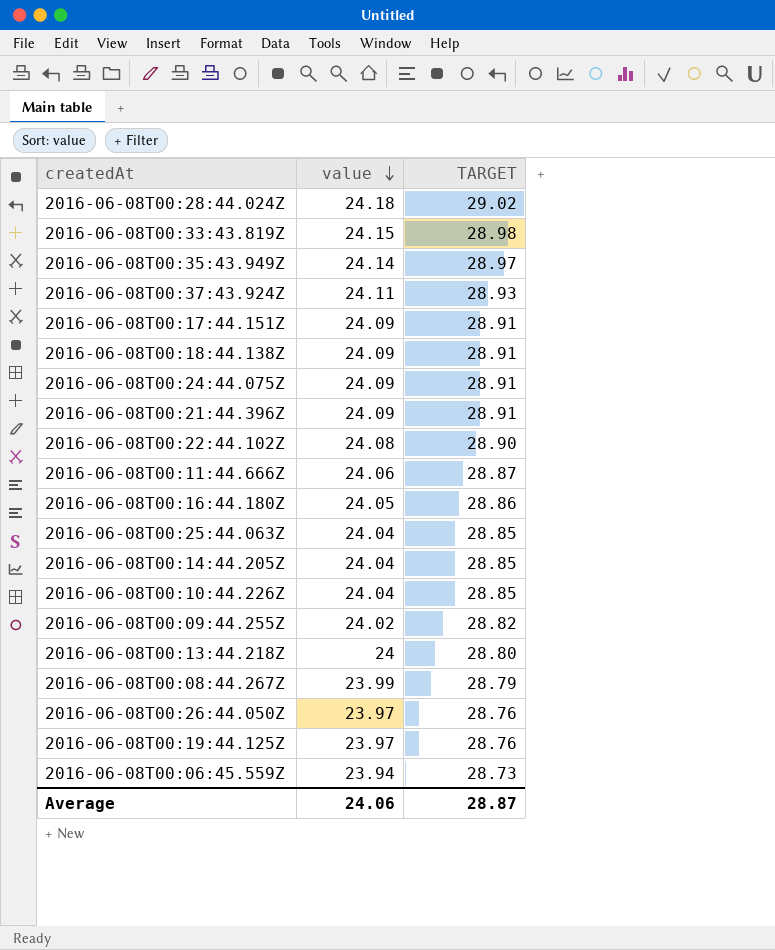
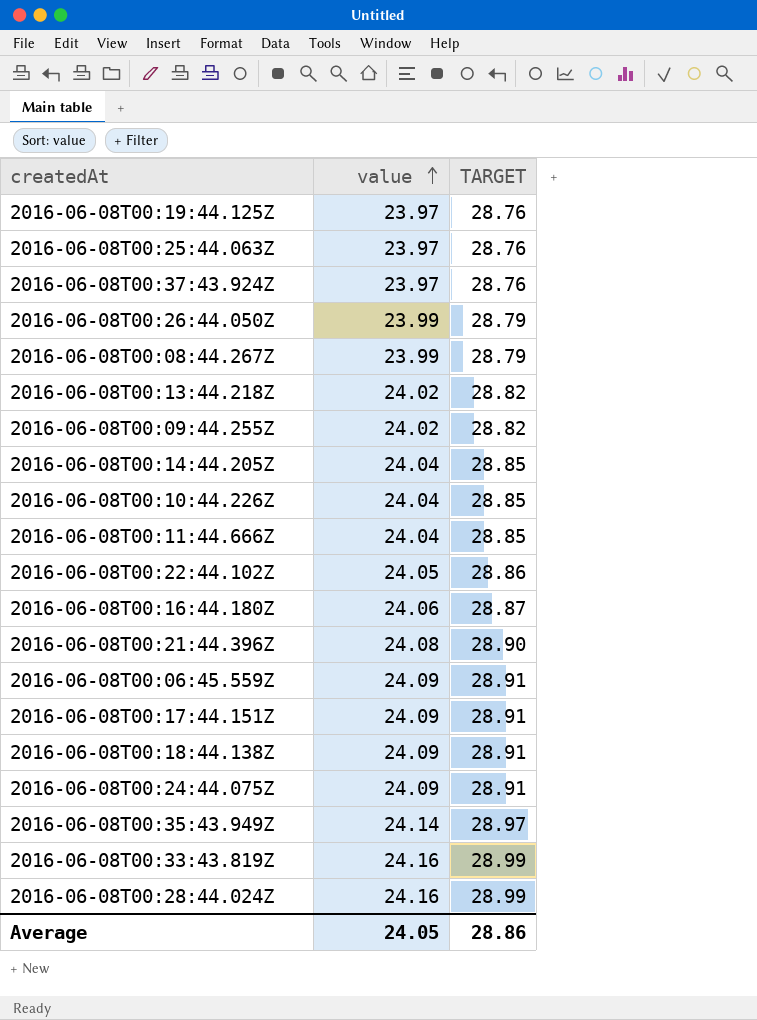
row order: value descending -> value ascending
2016-06-08T00:25:44.063Z | value: 24.04 -> 23.97
2016-06-08T00:25:44.063Z | TARGET: 28.85 -> 28.76
2016-06-08T00:37:43.924Z | value: 24.11 -> 23.97
2016-06-08T00:37:43.924Z | TARGET: 28.93 -> 28.76
2016-06-08T00:26:44.050Z | value: 23.97 -> 23.99
2016-06-08T00:26:44.050Z | TARGET: 28.76 -> 28.79
2016-06-08T00:13:44.218Z | value: 24 -> 24.02
2016-06-08T00:13:44.218Z | TARGET: 28.80 -> 28.82
2016-06-08T00:11:44.666Z | value: 24.06 -> 24.04
2016-06-08T00:11:44.666Z | TARGET: 28.87 -> 28.85
2016-06-08T00:22:44.102Z | value: 24.08 -> 24.05
2016-06-08T00:22:44.102Z | TARGET: 28.90 -> 28.86
2016-06-08T00:16:44.180Z | value: 24.05 -> 24.06
2016-06-08T00:16:44.180Z | TARGET: 28.86 -> 28.87
2016-06-08T00:21:44.396Z | value: 24.09 -> 24.08
2016-06-08T00:21:44.396Z | TARGET: 28.91 -> 28.90
2016-06-08T00:06:45.559Z | value: 23.94 -> 24.09
2016-06-08T00:06:45.559Z | TARGET: 28.73 -> 28.91
2016-06-08T00:33:43.819Z | value: 24.15 -> 24.16
2016-06-08T00:33:43.819Z | TARGET: 28.98 -> 28.99
2016-06-08T00:28:44.024Z | value: 24.18 -> 24.16
2016-06-08T00:28:44.024Z | TARGET: 29.02 -> 28.99
Average | value: 24.06 -> 24.05
Average | TARGET: 28.87 -> 28.86

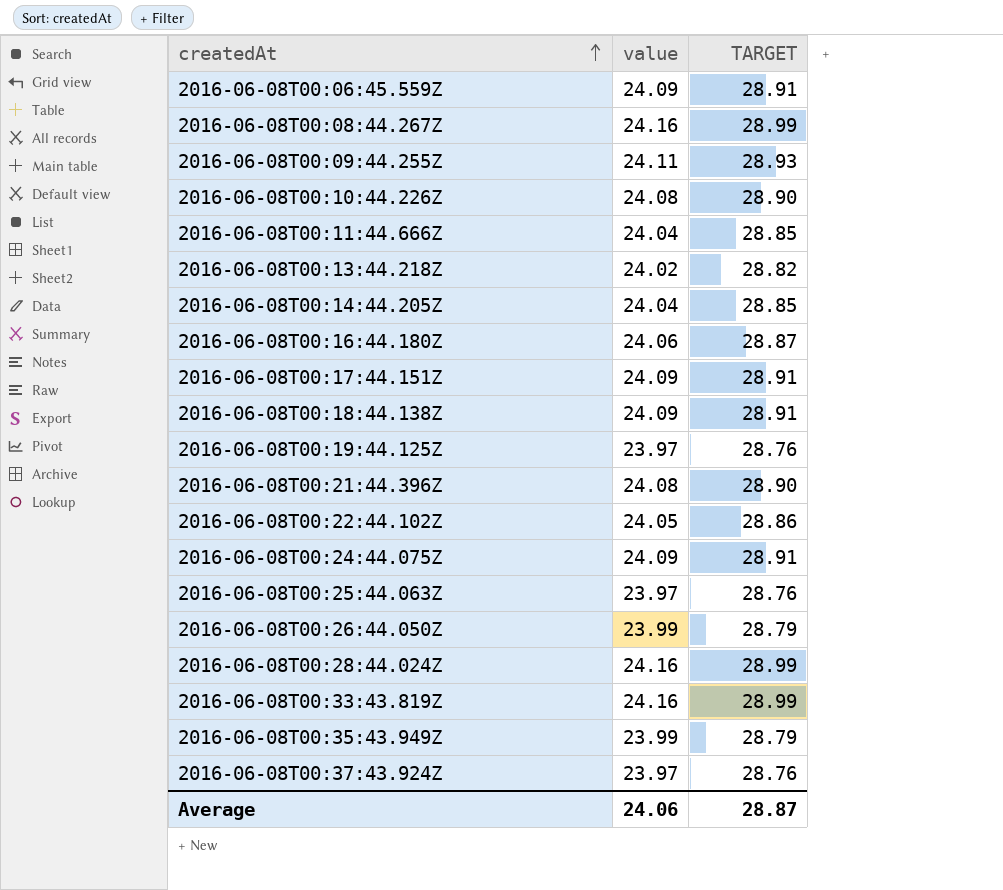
row order: value ascending -> createdAt ascending
2016-06-08T00:08:44.267Z | value: 23.99 -> 24.16
2016-06-08T00:08:44.267Z | TARGET: 28.79 -> 28.99
2016-06-08T00:09:44.255Z | value: 24.02 -> 24.11
2016-06-08T00:09:44.255Z | TARGET: 28.82 -> 28.93
2016-06-08T00:10:44.226Z | value: 24.04 -> 24.08
2016-06-08T00:10:44.226Z | TARGET: 28.85 -> 28.90
2016-06-08T00:35:43.949Z | value: 24.14 -> 23.99
2016-06-08T00:35:43.949Z | TARGET: 28.97 -> 28.79
Average | value: 24.05 -> 24.06
Average | TARGET: 28.86 -> 28.87

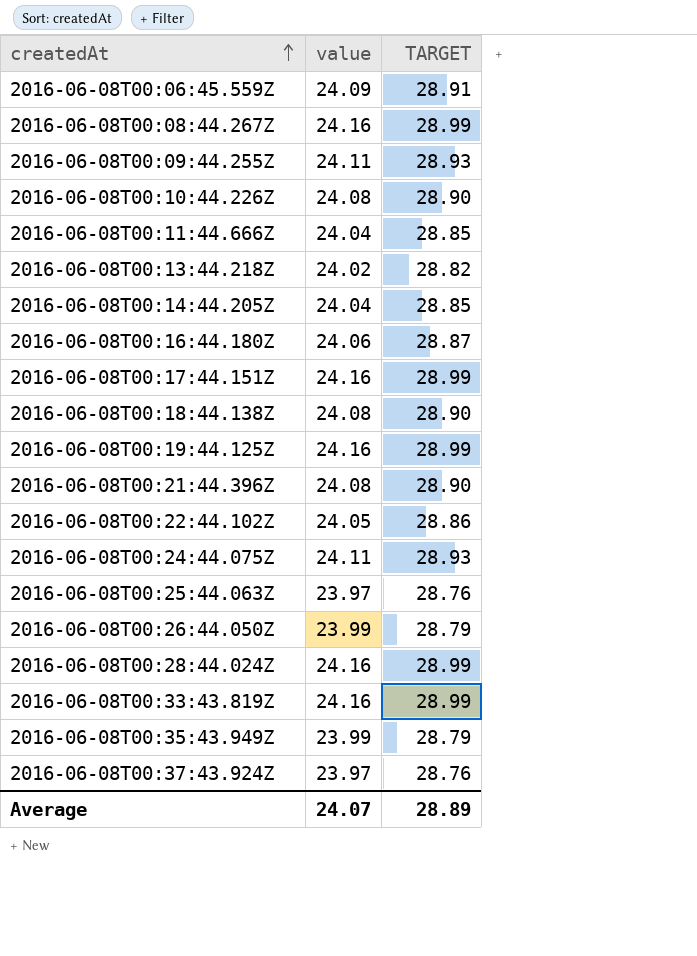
2016-06-08T00:17:44.151Z | value: 24.09 -> 24.16
2016-06-08T00:17:44.151Z | TARGET: 28.91 -> 28.99
2016-06-08T00:18:44.138Z | value: 24.09 -> 24.08
2016-06-08T00:18:44.138Z | TARGET: 28.91 -> 28.90
2016-06-08T00:19:44.125Z | value: 23.97 -> 24.16
2016-06-08T00:19:44.125Z | TARGET: 28.76 -> 28.99
2016-06-08T00:24:44.075Z | value: 24.09 -> 24.11
2016-06-08T00:24:44.075Z | TARGET: 28.91 -> 28.93
Average | value: 24.06 -> 24.07
Average | TARGET: 28.87 -> 28.89

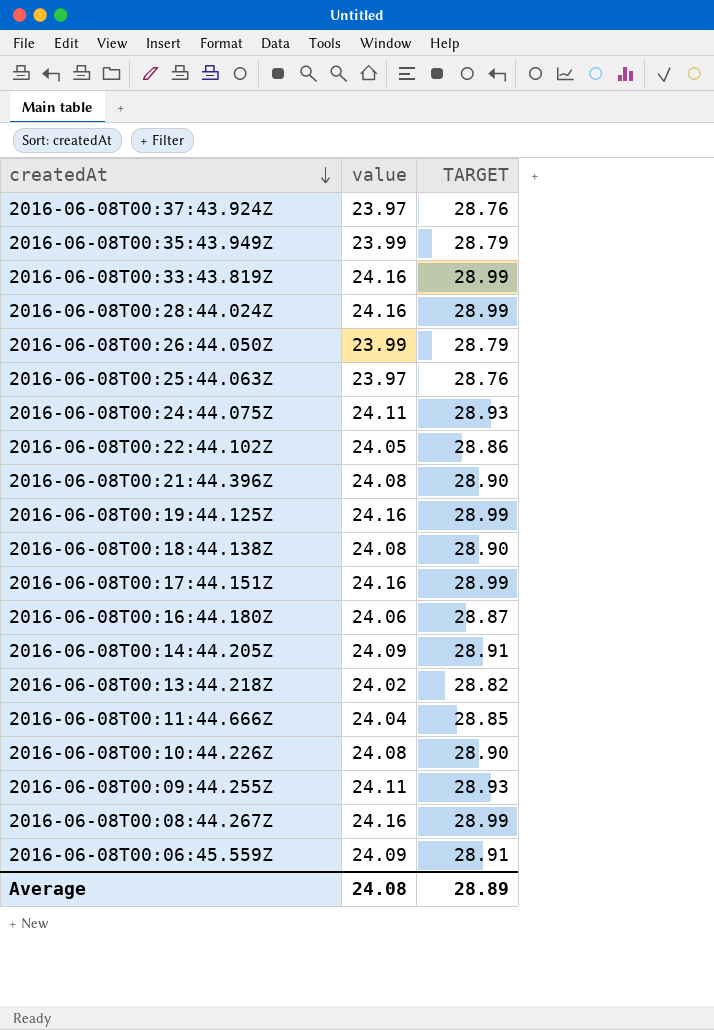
row order: createdAt ascending -> createdAt descending
2016-06-08T00:14:44.205Z | value: 24.04 -> 24.09
2016-06-08T00:14:44.205Z | TARGET: 28.85 -> 28.91
Average | value: 24.07 -> 24.08

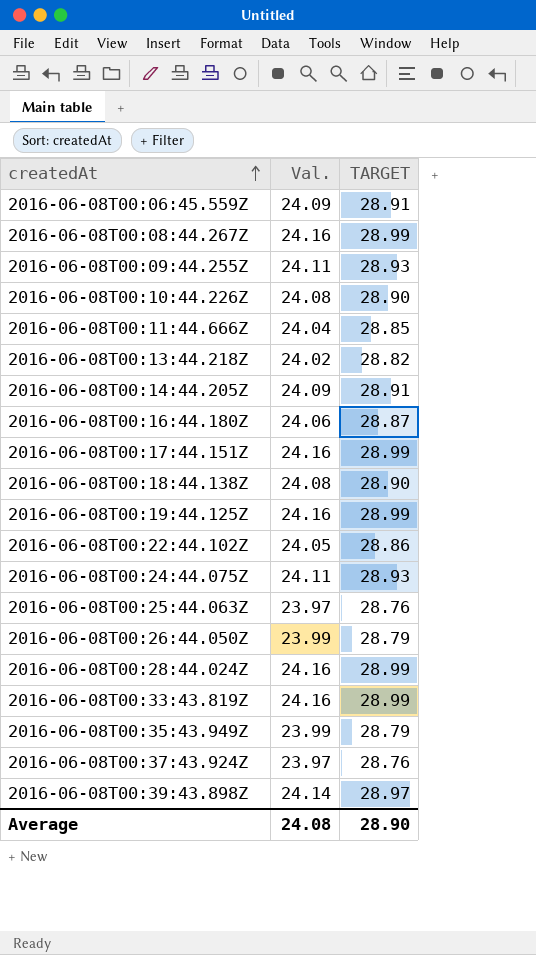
row order: createdAt descending -> createdAt ascending
column name: value -> Val.
row 2016-06-08T00:21:44.396Z: 24.08 | 28.90 -> none
row 2016-06-08T00:39:43.898Z: none -> 24.14 | 28.97
Average | TARGET: 28.89 -> 28.90

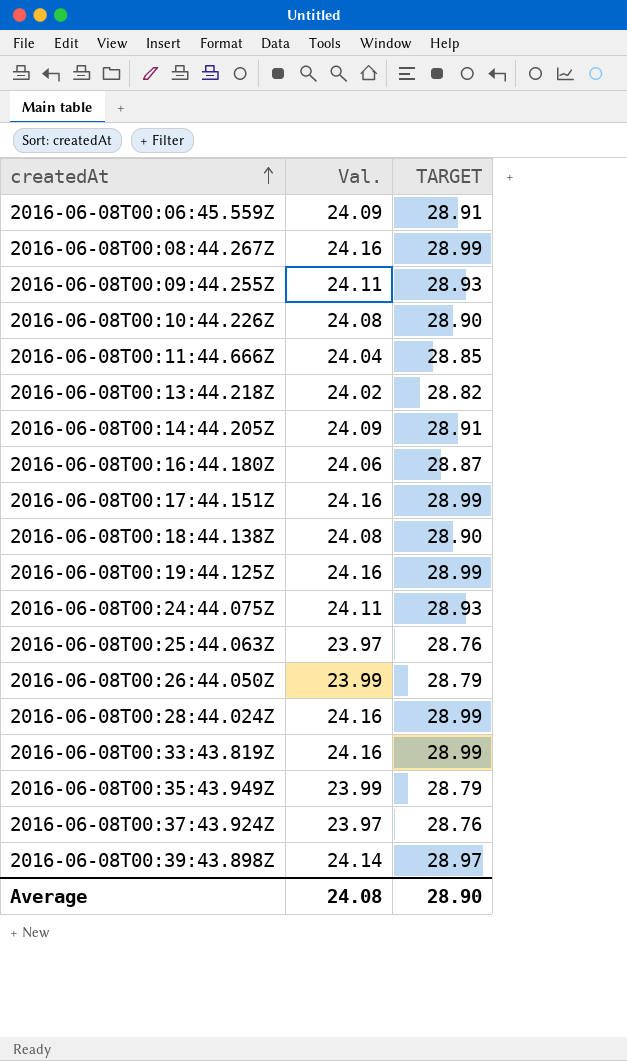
row 2016-06-08T00:22:44.102Z: 24.05 | 28.86 -> none

